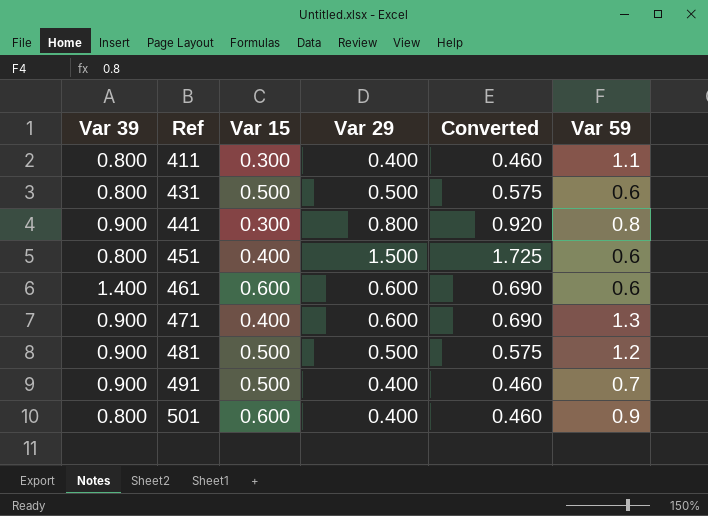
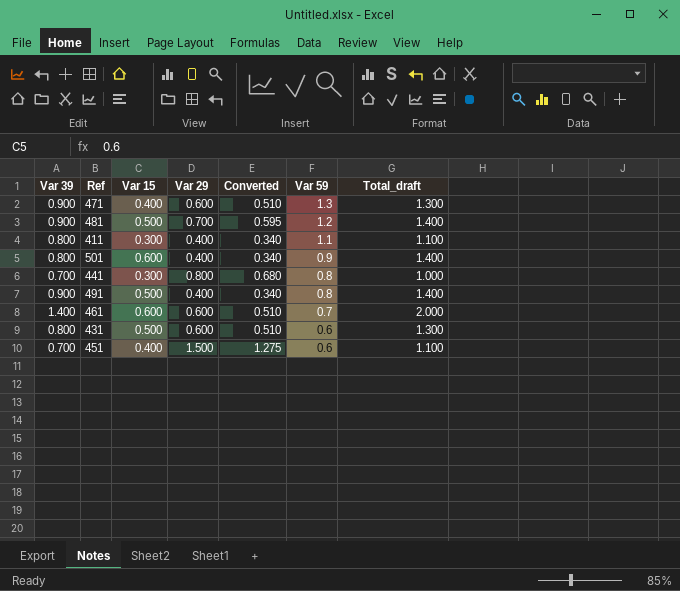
row order: Ref ascending -> Var 59 descending
column Converted | formula: [Var 29] * 1.15 -> [Var 29] * 0.85
column Total_draft | formula: none -> [Var 39] + [Var 15]
481 | Var 29: 0.500 -> 0.700
441 | Var 39: 0.900 -> 0.700
491 | Var 59: 0.7 -> 0.8
461 | Var 59: 0.6 -> 0.7
431 | Var 29: 0.500 -> 0.600
451 | Var 39: 0.800 -> 0.700

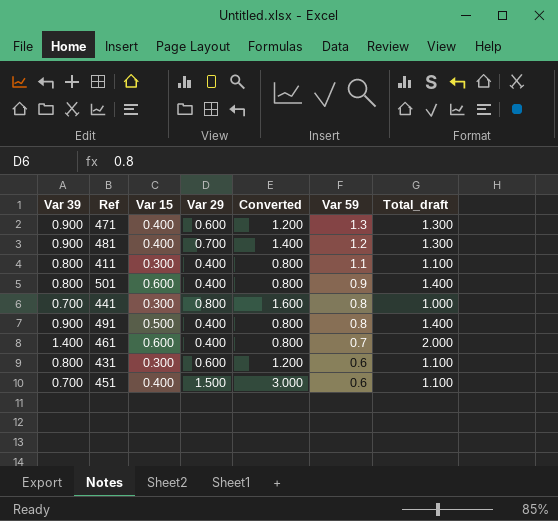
column Converted | formula: [Var 29] * 0.85 -> [Var 29] * 2
481 | Var 15: 0.500 -> 0.400
481 | Total_draft: 1.400 -> 1.300
461 | Var 29: 0.600 -> 0.400
431 | Var 15: 0.500 -> 0.300
431 | Total_draft: 1.300 -> 1.100

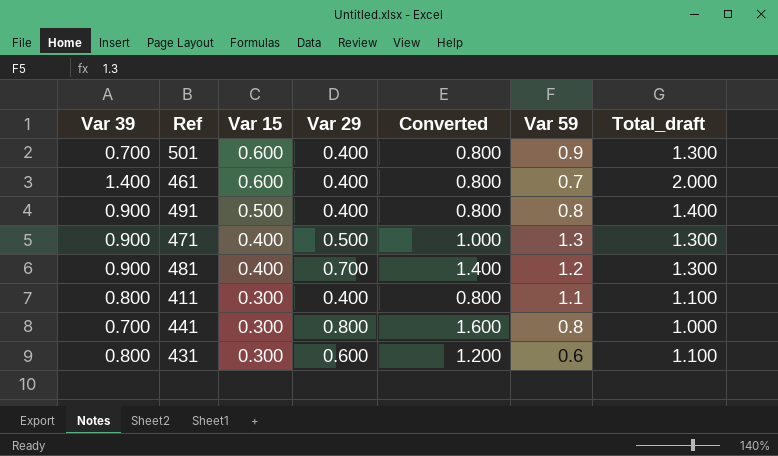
row order: Var 59 descending -> Var 15 descending
row 451: 0.700 | 0.400 | 1.500 | 3.000 | 0.6 | 1.100 -> none
501 | Var 39: 0.800 -> 0.700
501 | Total_draft: 1.400 -> 1.300
471 | Var 29: 0.600 -> 0.500
471 | Converted: 1.200 -> 1.000

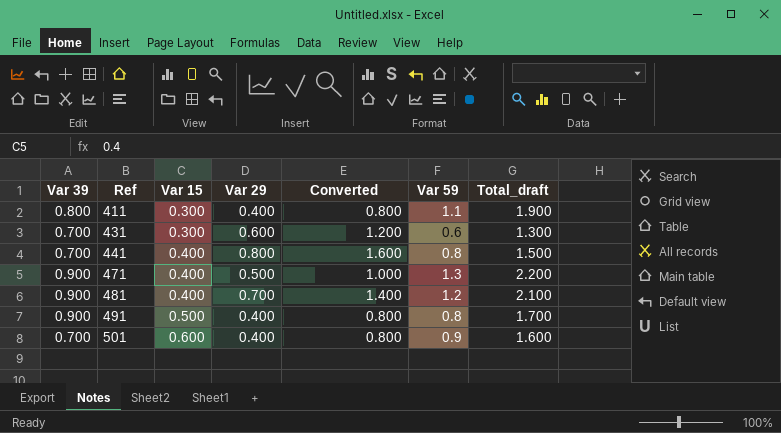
row order: Var 15 descending -> Ref ascending
column Total_draft | formula: [Var 39] + [Var 15] -> [Var 39] + [Var 59]
row 461: 1.400 | 0.600 | 0.400 | 0.800 | 0.7 | 2.000 -> none
431 | Var 39: 0.800 -> 0.700
441 | Var 15: 0.300 -> 0.400

